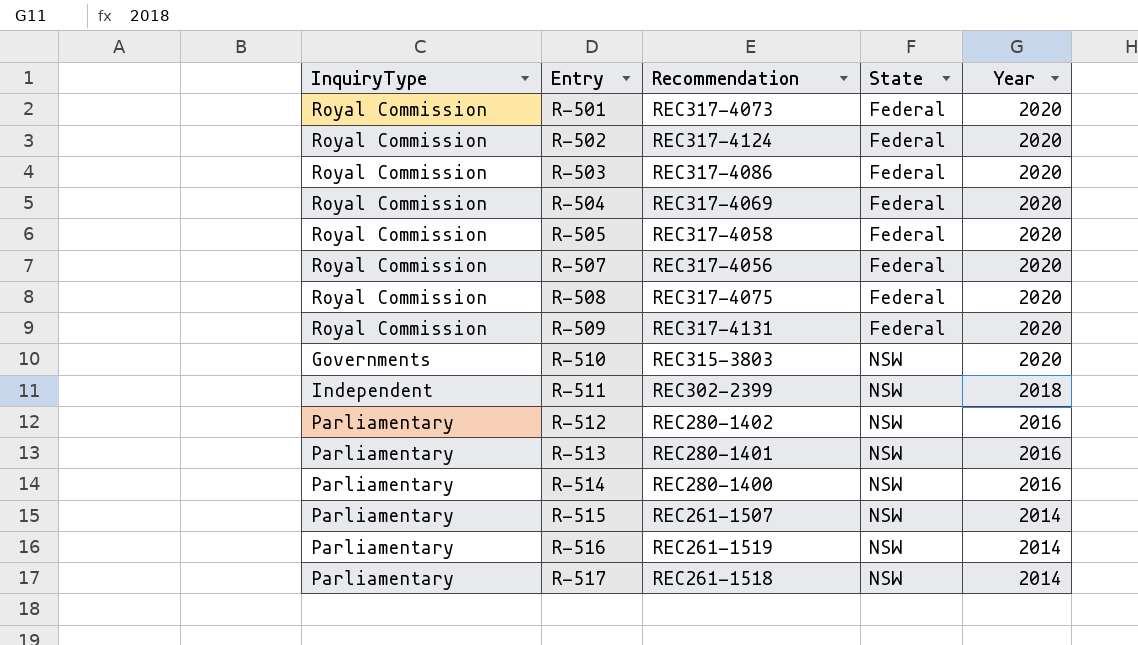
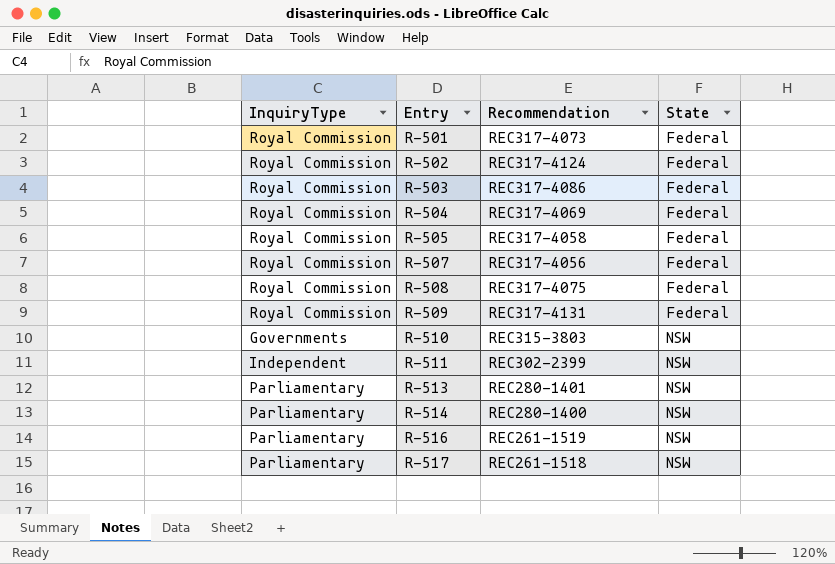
column Year | position: 5 -> none
row R-512: Parliamentary | REC280-1402 | NSW | 2016 -> none
row R-515: Parliamentary | REC261-1507 | NSW | 2014 -> none

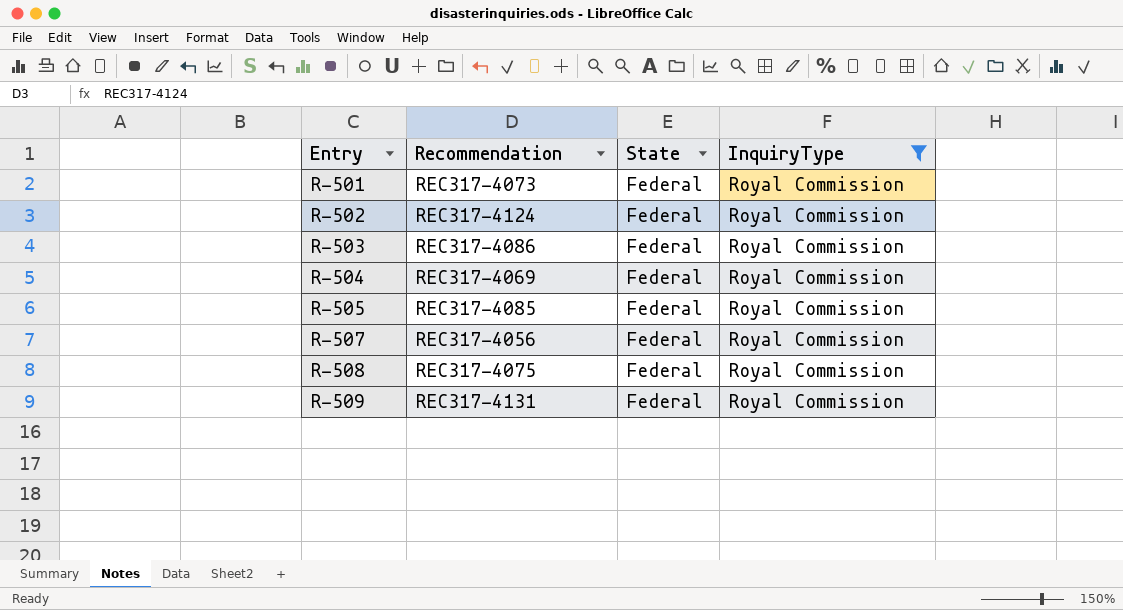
filter: none -> InquiryType = Royal Commission
column InquiryType | position: 1 -> 4
R-505 | Recommendation: REC317-4058 -> REC317-4085

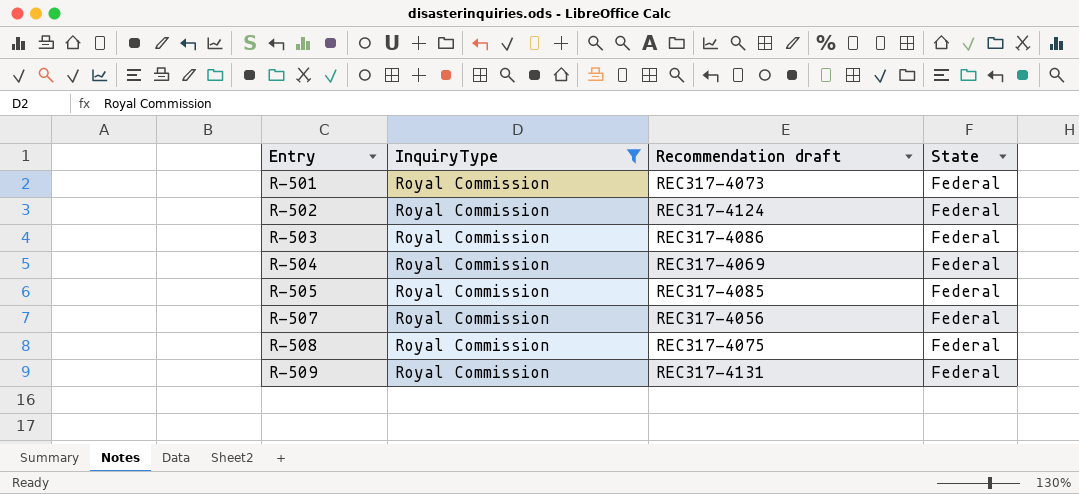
column InquiryType | position: 4 -> 2
column name: Recommendation -> Recommendation draft

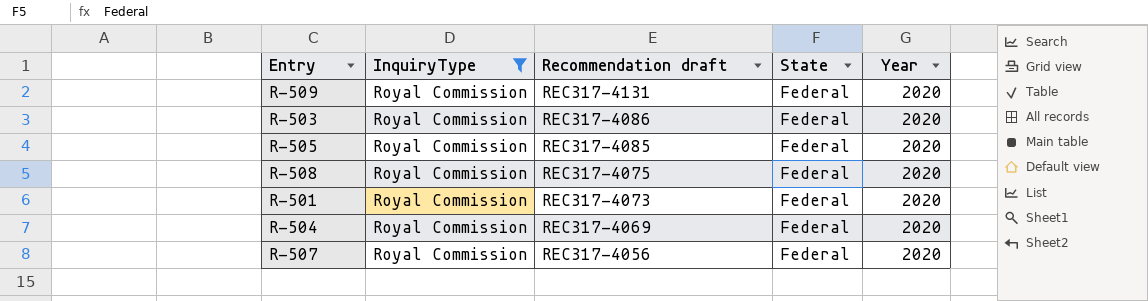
row order: Entry ascending -> Recommendation draft descending
column Year | position: none -> 5
row R-502: Royal Commission | REC317-4124 | Federal -> none

